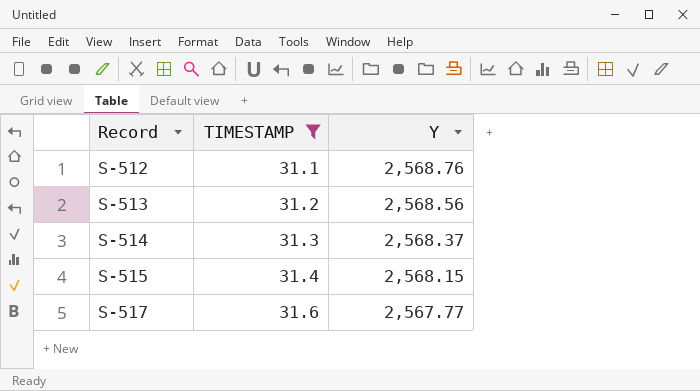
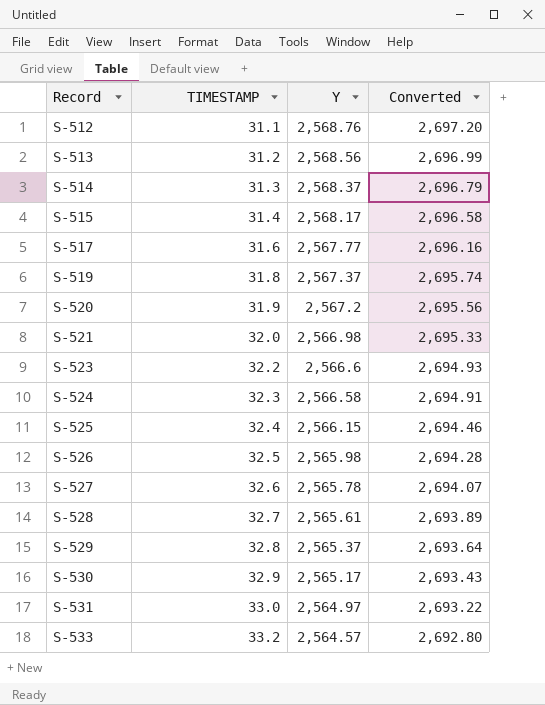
filter: TIMESTAMP <= 31.6 -> none
column Converted | formula: none -> [Y] * 1.05
S-515 | Y: 2,568.15 -> 2,568.17

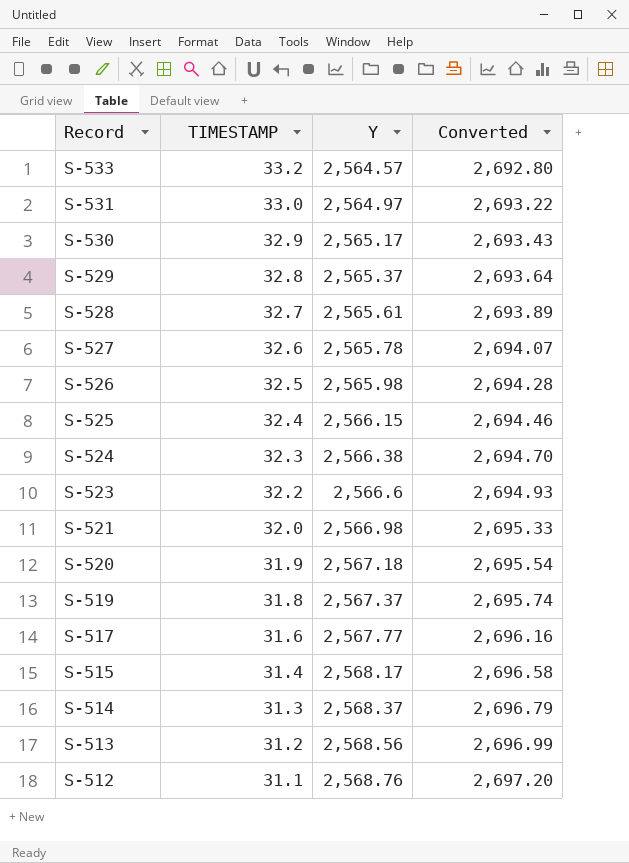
row order: Record ascending -> Record descending
S-524 | Y: 2,566.58 -> 2,566.38
S-524 | Converted: 2,694.91 -> 2,694.70
S-520 | Y: 2,567.2 -> 2,567.18
S-520 | Converted: 2,695.56 -> 2,695.54

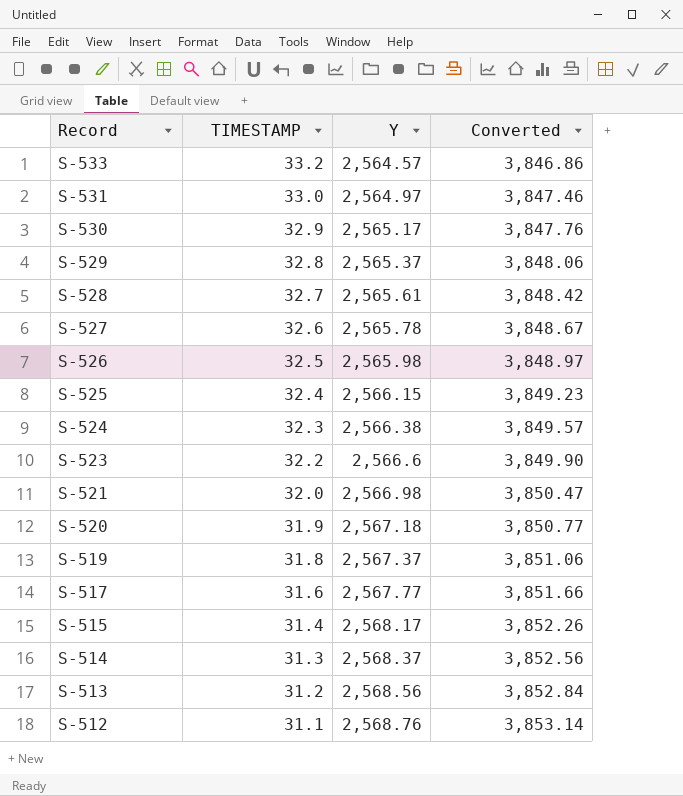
column Converted | formula: [Y] * 1.05 -> [Y] * 1.5

